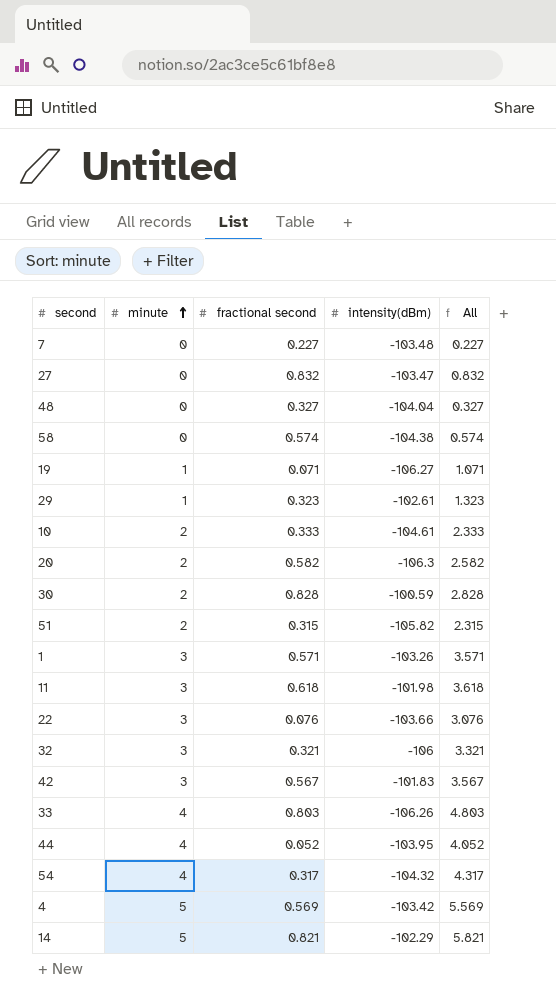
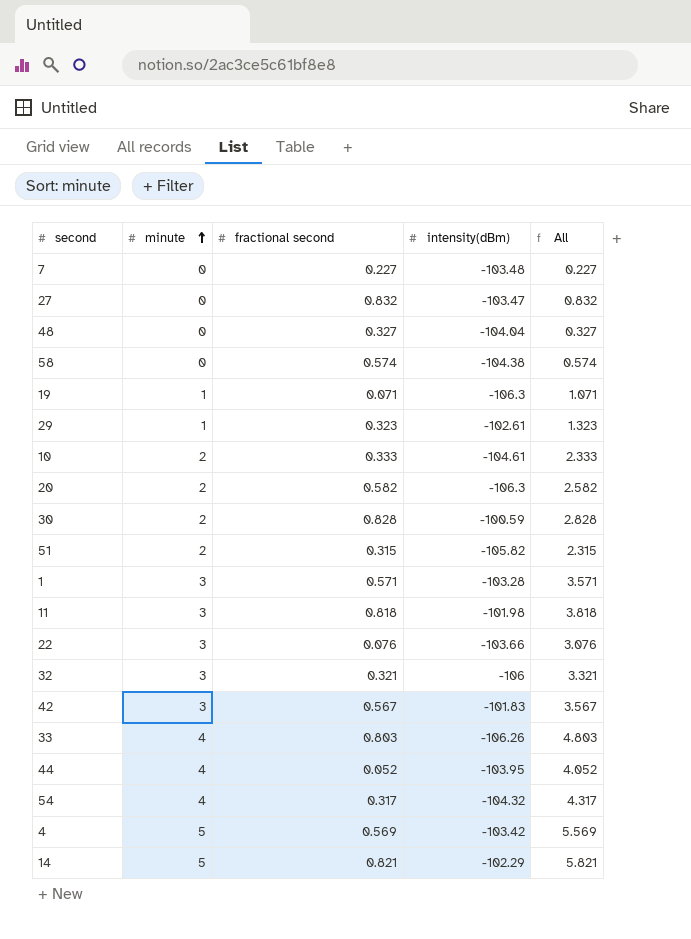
19 | intensity(dBm): -106.27 -> -106.3
1 | intensity(dBm): -103.26 -> -103.28
11 | fractional second: 0.618 -> 0.818
11 | All: 3.618 -> 3.818

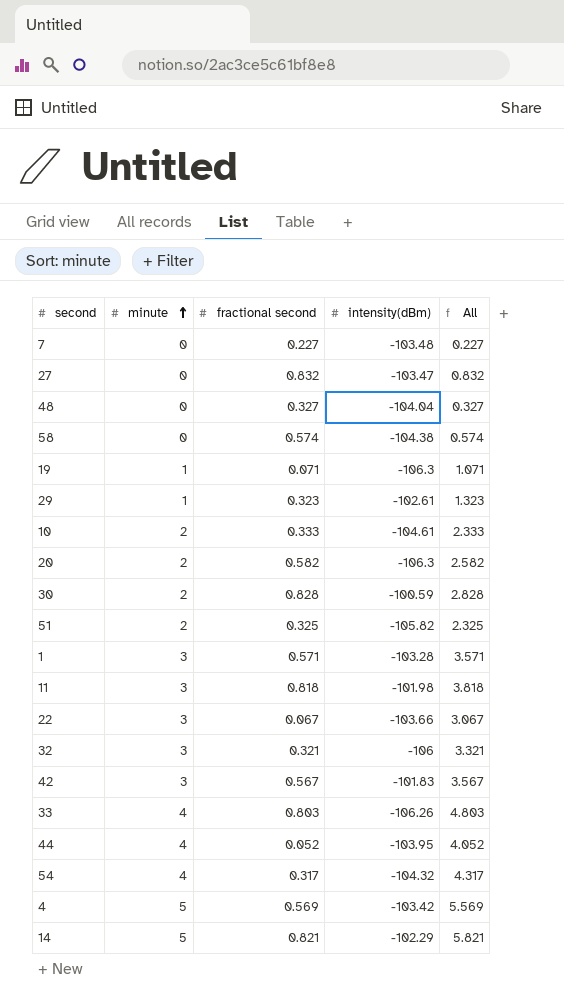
51 | fractional second: 0.315 -> 0.325
51 | All: 2.315 -> 2.325
22 | fractional second: 0.076 -> 0.067
22 | All: 3.076 -> 3.067

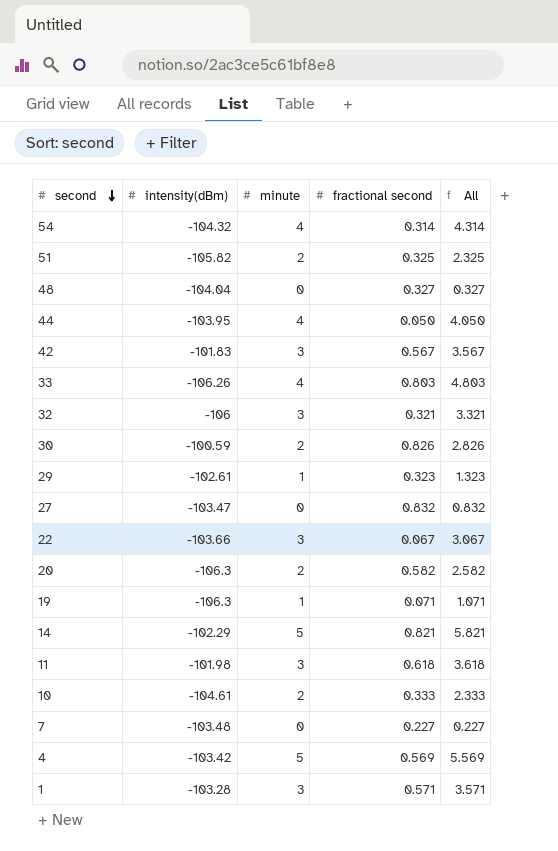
row order: minute ascending -> second descending
column intensity(dBm) | position: 4 -> 2
row 58: 0 | 0.574 | -104.38 | 0.574 -> none
54 | fractional second: 0.317 -> 0.314
54 | All: 4.317 -> 4.314
44 | fractional second: 0.052 -> 0.050
44 | All: 4.052 -> 4.050
30 | fractional second: 0.828 -> 0.826
30 | All: 2.828 -> 2.826
11 | fractional second: 0.818 -> 0.618
11 | All: 3.818 -> 3.618

